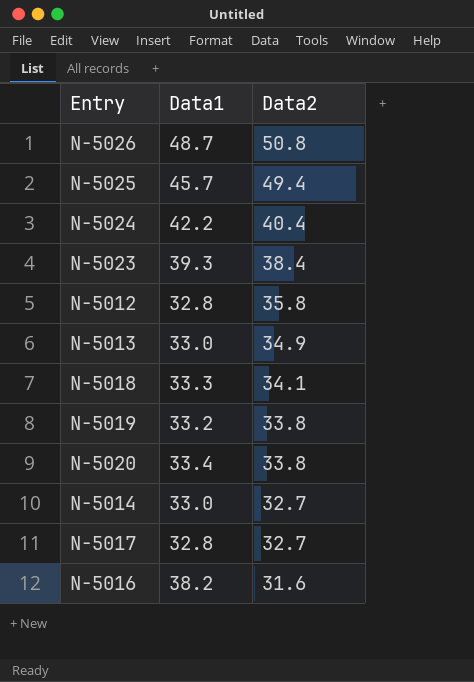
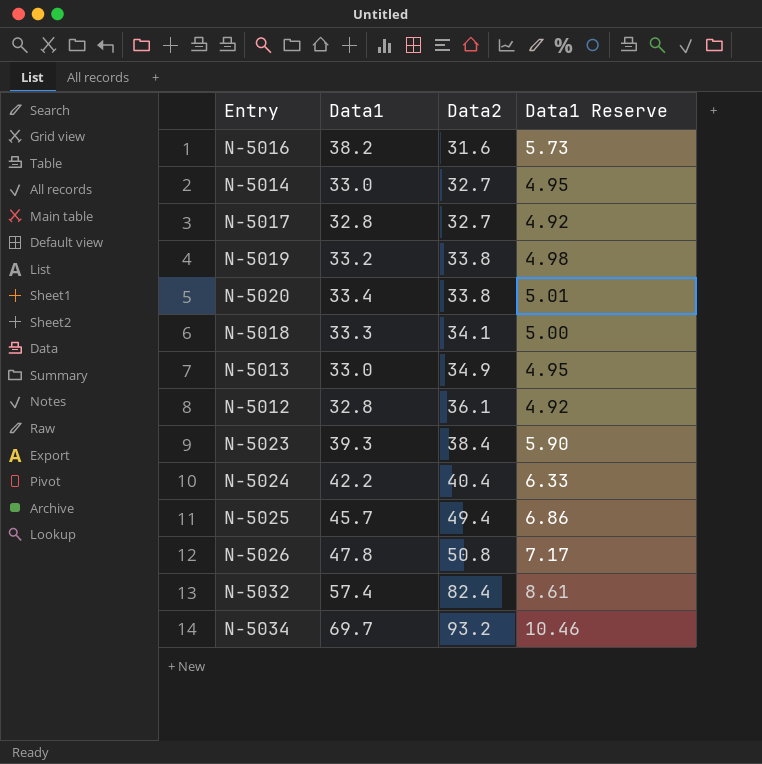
row order: Data2 descending -> Data2 ascending
column Data1 Reserve | formula: none -> [Data1] * 0.15
N-5012 | Data2: 35.8 -> 36.1
N-5026 | Data1: 48.7 -> 47.8
row N-5032: none -> 57.4 | 82.4 | 8.61
row N-5034: none -> 69.7 | 93.2 | 10.46

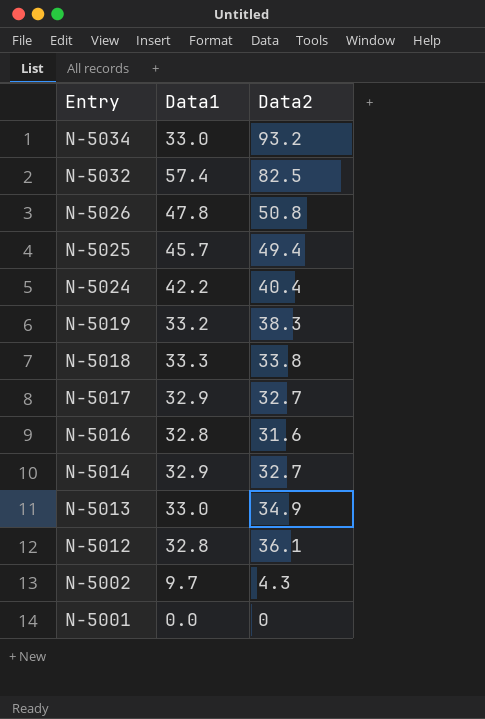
row order: Data2 ascending -> Entry descending
column Data1 Reserve | formula: [Data1] * 0.15 -> none
row N-5020: 33.4 | 33.8 | 5.01 -> none
row N-5023: 39.3 | 38.4 | 5.90 -> none
N-5034 | Data1: 69.7 -> 33.0
N-5032 | Data2: 82.4 -> 82.5
N-5019 | Data2: 33.8 -> 38.3
N-5018 | Data2: 34.1 -> 33.8
N-5017 | Data1: 32.8 -> 32.9
N-5016 | Data1: 38.2 -> 32.8
N-5014 | Data1: 33.0 -> 32.9
row N-5002: none -> 9.7 | 4.3
row N-5001: none -> 0.0 | 0

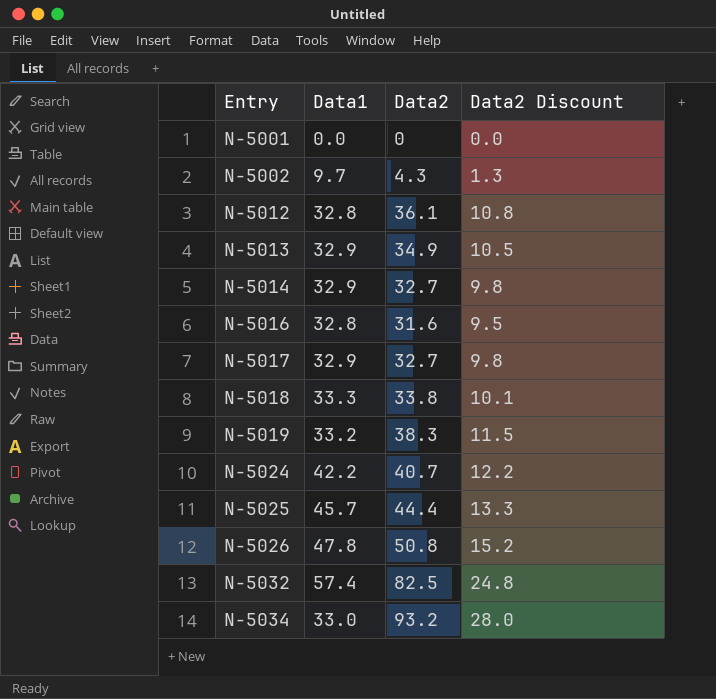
row order: Entry descending -> Entry ascending
column Data2 Discount | formula: none -> [Data2] * 0.3
N-5013 | Data1: 33.0 -> 32.9
N-5024 | Data2: 40.4 -> 40.7
N-5025 | Data2: 49.4 -> 44.4

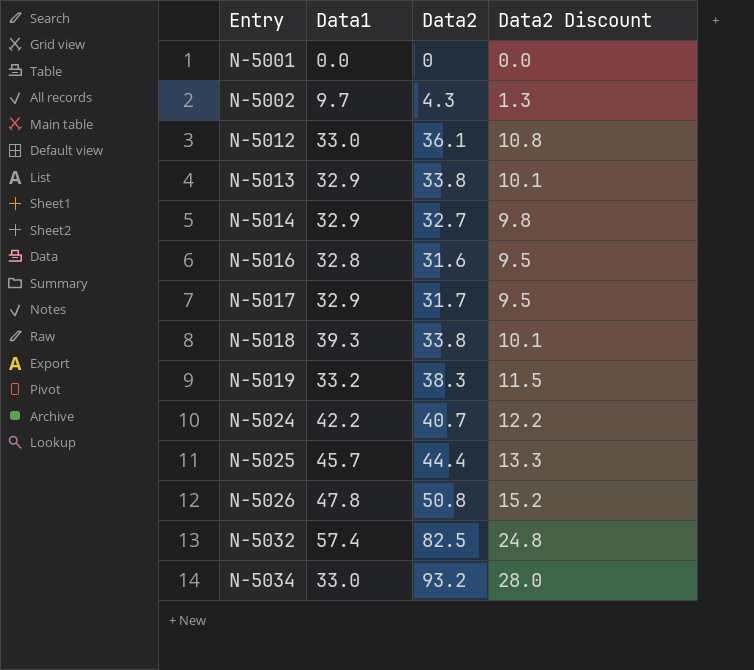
N-5012 | Data1: 32.8 -> 33.0
N-5013 | Data2: 34.9 -> 33.8
N-5013 | Data2 Discount: 10.5 -> 10.1
N-5017 | Data2: 32.7 -> 31.7
N-5017 | Data2 Discount: 9.8 -> 9.5
N-5018 | Data1: 33.3 -> 39.3

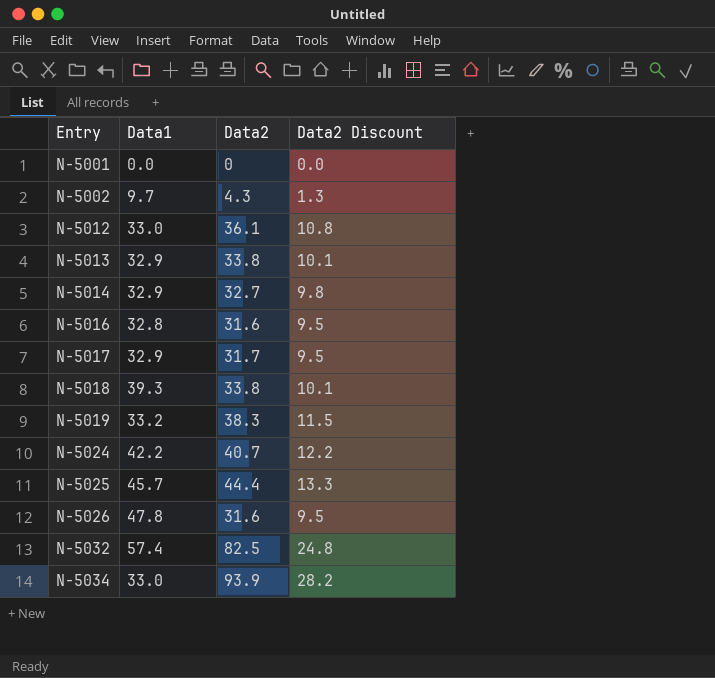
N-5026 | Data2: 50.8 -> 31.6
N-5026 | Data2 Discount: 15.2 -> 9.5
N-5034 | Data2: 93.2 -> 93.9
N-5034 | Data2 Discount: 28.0 -> 28.2

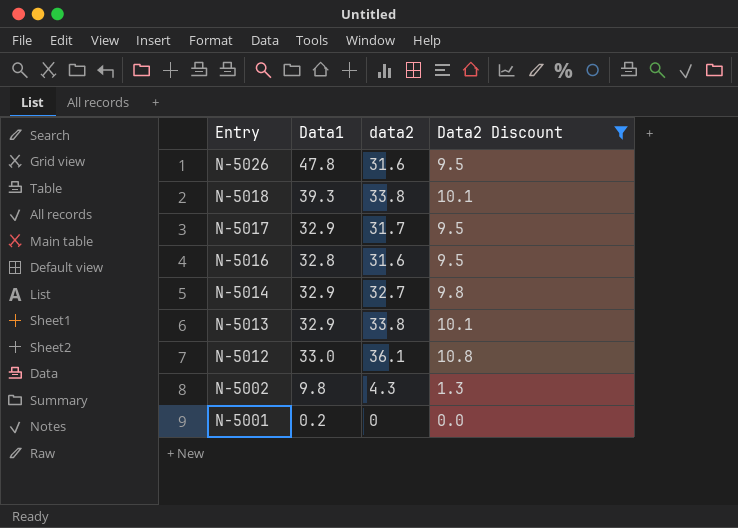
filter: none -> Data2 Discount <= 10.8
row order: Entry ascending -> Entry descending
column name: Data2 -> data2
N-5002 | Data1: 9.7 -> 9.8
N-5001 | Data1: 0.0 -> 0.2

